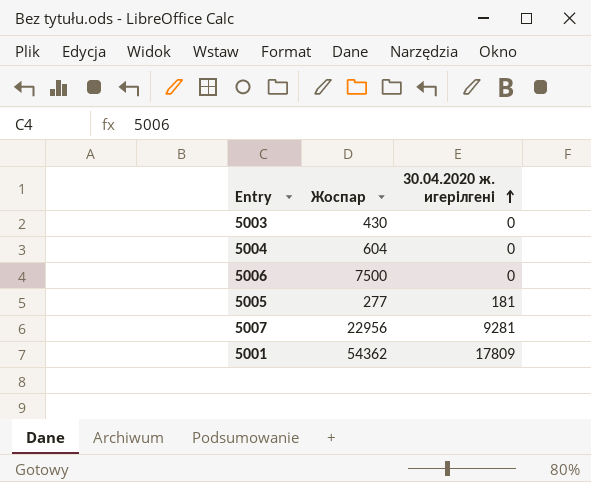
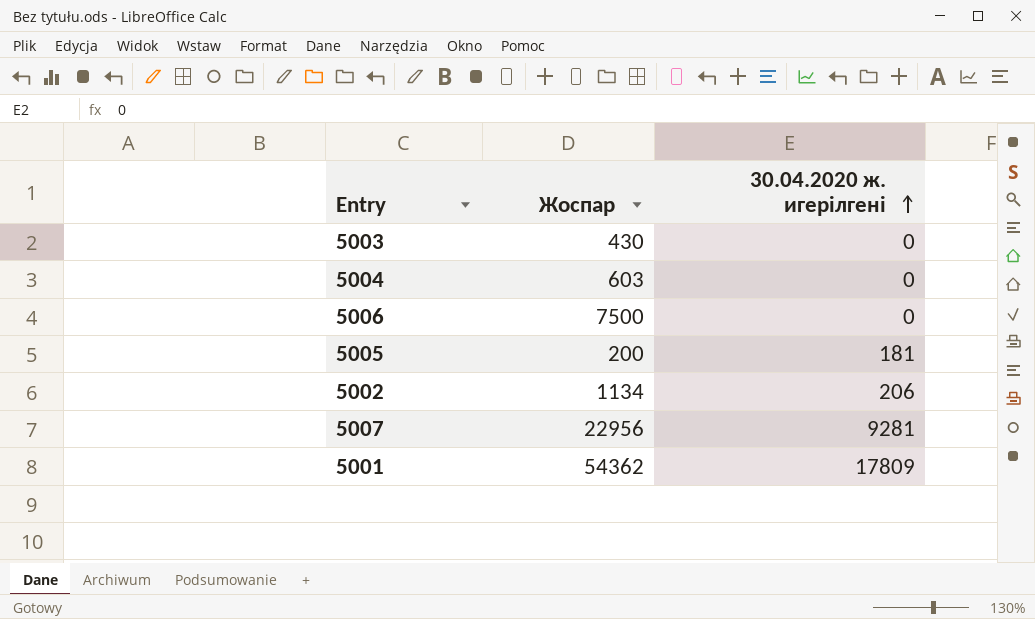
5004 | Жоспар: 604 -> 603
5005 | Жоспар: 277 -> 200
row 5002: none -> 1134 | 206

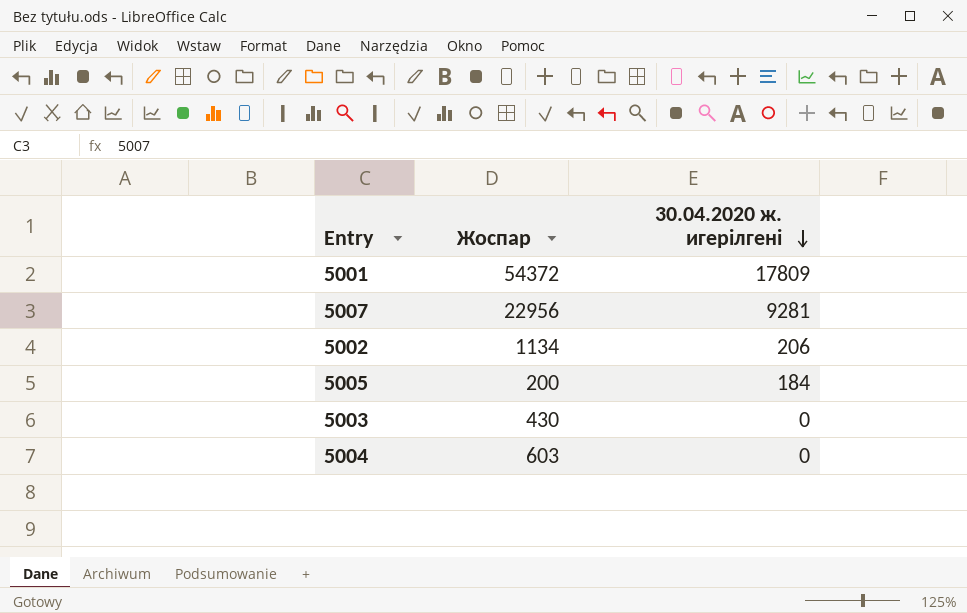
row order: 30.04.2020 ж. игерілгені ascending -> 30.04.2020 ж. игерілгені descending
row 5006: 7500 | 0 -> none
5001 | Жоспар: 54362 -> 54372
5005 | 30.04.2020 ж. игерілгені: 181 -> 184

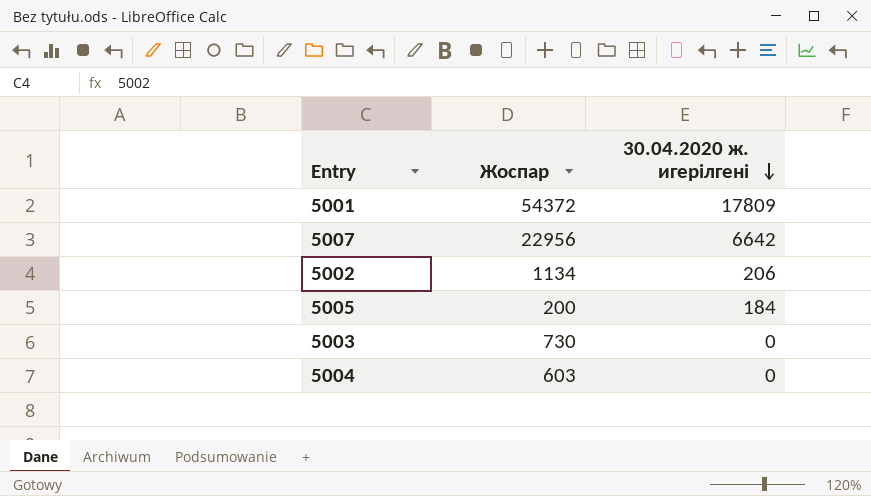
5007 | 30.04.2020 ж. игерілгені: 9281 -> 6642
5003 | Жоспар: 430 -> 730

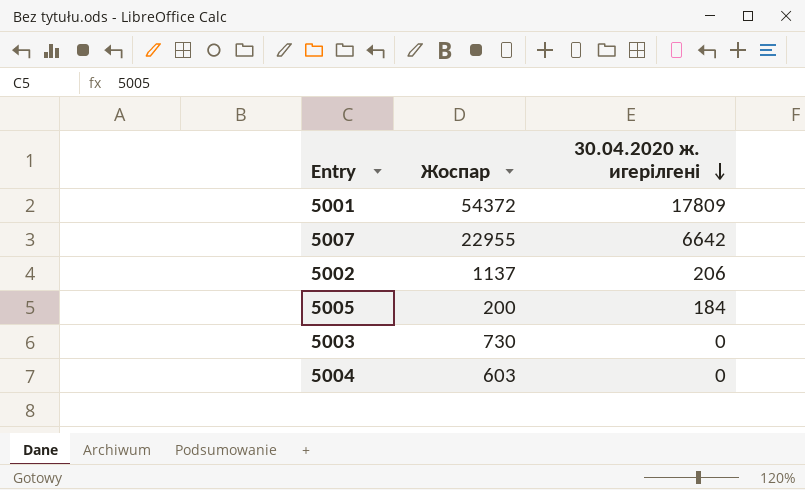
5007 | Жоспар: 22956 -> 22955
5002 | Жоспар: 1134 -> 1137

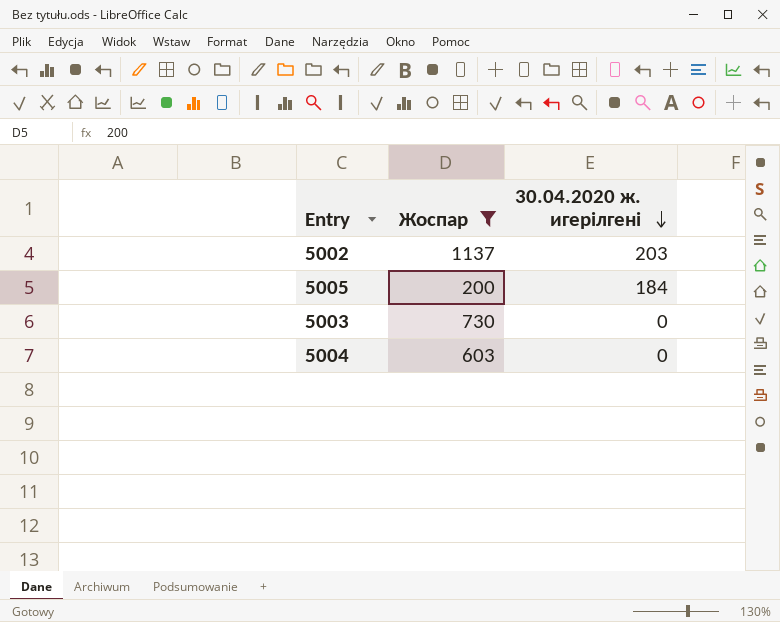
filter: none -> Жоспар <= 1137
5002 | 30.04.2020 ж. игерілгені: 206 -> 203

